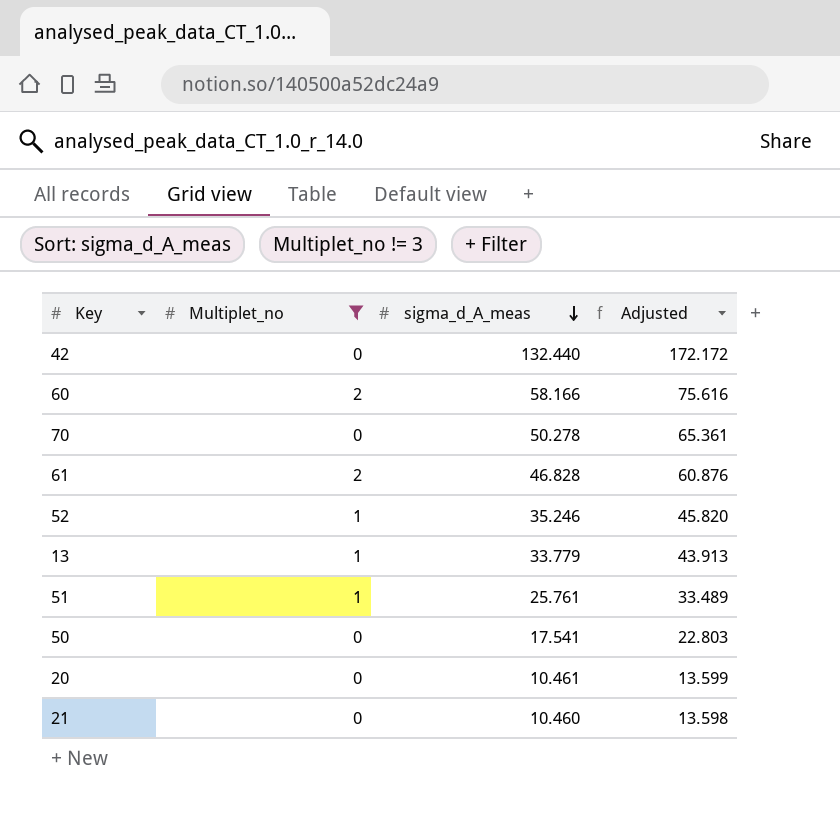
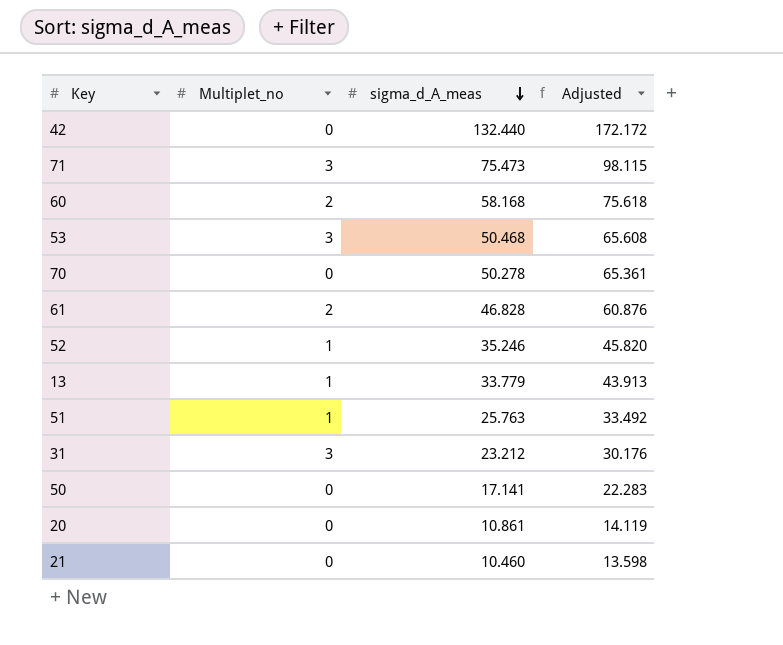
filter: Multiplet_no != 3 -> none
60 | sigma_d_A_meas: 58.166 -> 58.168
60 | Adjusted: 75.616 -> 75.618
51 | sigma_d_A_meas: 25.761 -> 25.763
51 | Adjusted: 33.489 -> 33.492
50 | sigma_d_A_meas: 17.541 -> 17.141
50 | Adjusted: 22.803 -> 22.283
20 | sigma_d_A_meas: 10.461 -> 10.861
20 | Adjusted: 13.599 -> 14.119

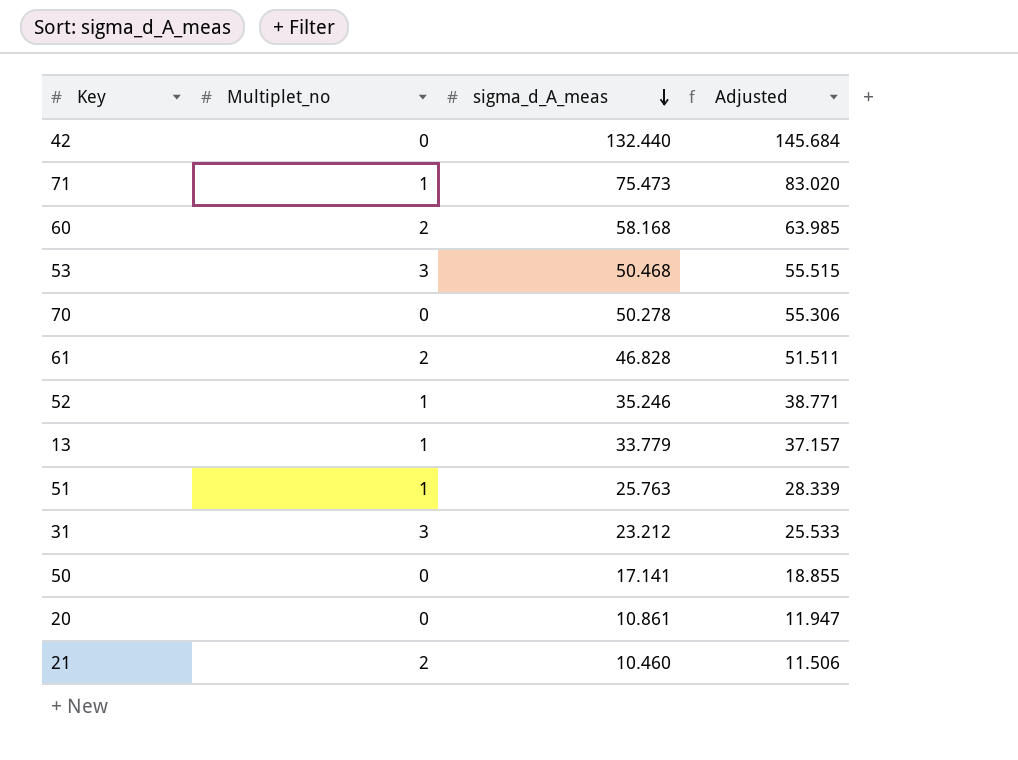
column Adjusted | formula: [sigma_d_A_meas] * 1.3 -> [sigma_d_A_meas] * 1.1
71 | Multiplet_no: 3 -> 1
21 | Multiplet_no: 0 -> 2

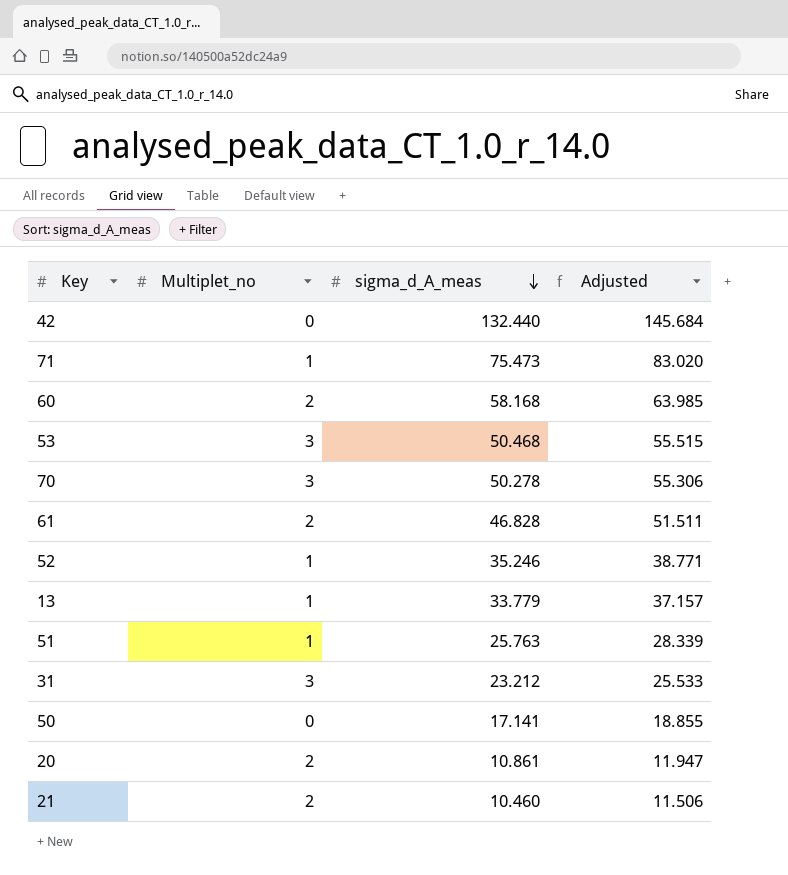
70 | Multiplet_no: 0 -> 3
20 | Multiplet_no: 0 -> 2

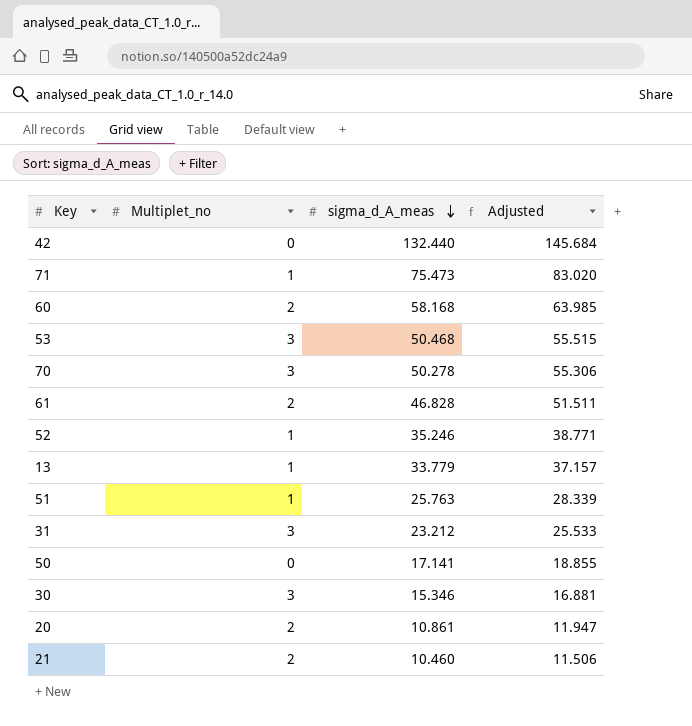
row 30: none -> 3 | 15.346 | 16.881

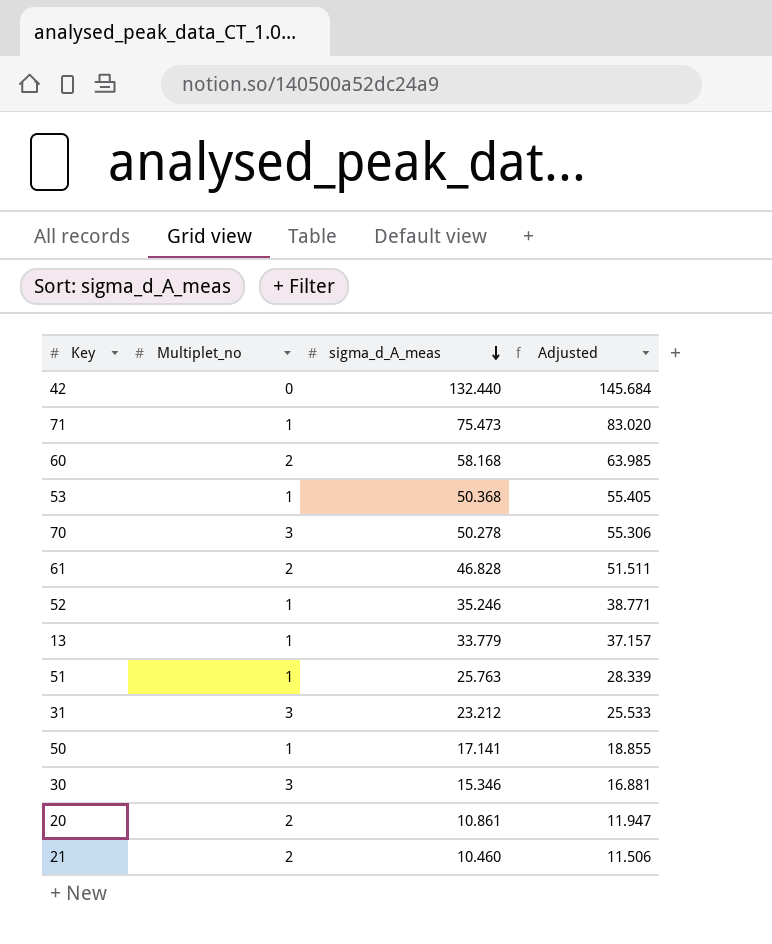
53 | Multiplet_no: 3 -> 1
53 | sigma_d_A_meas: 50.468 -> 50.368
53 | Adjusted: 55.515 -> 55.405
50 | Multiplet_no: 0 -> 1

